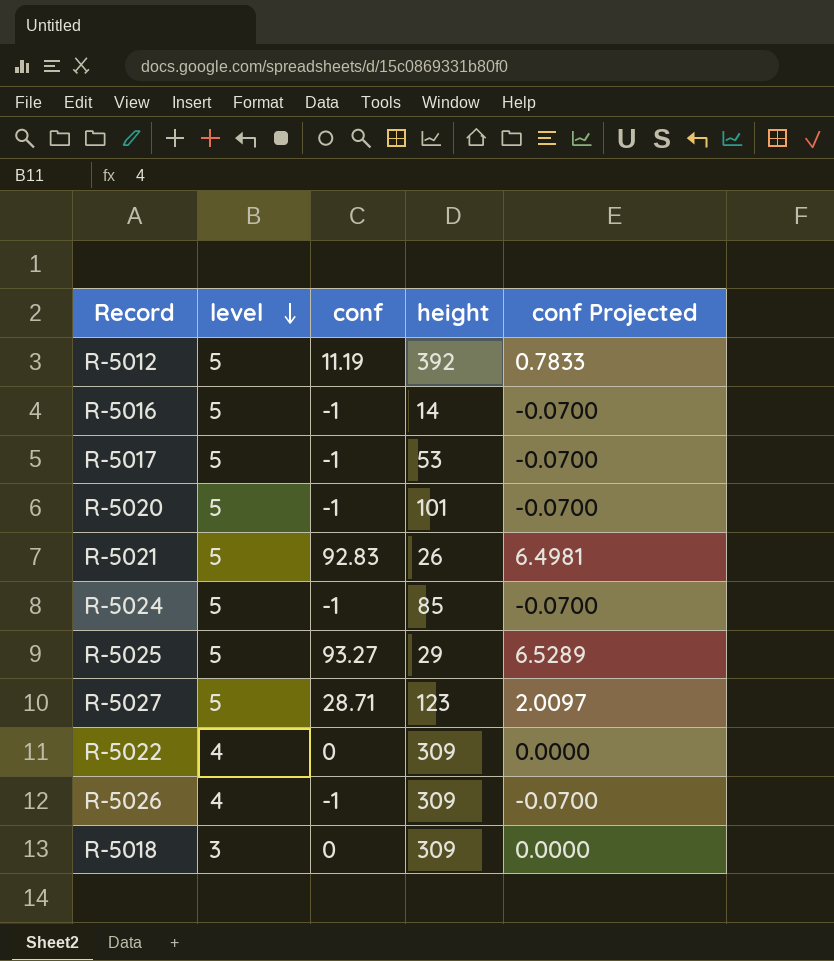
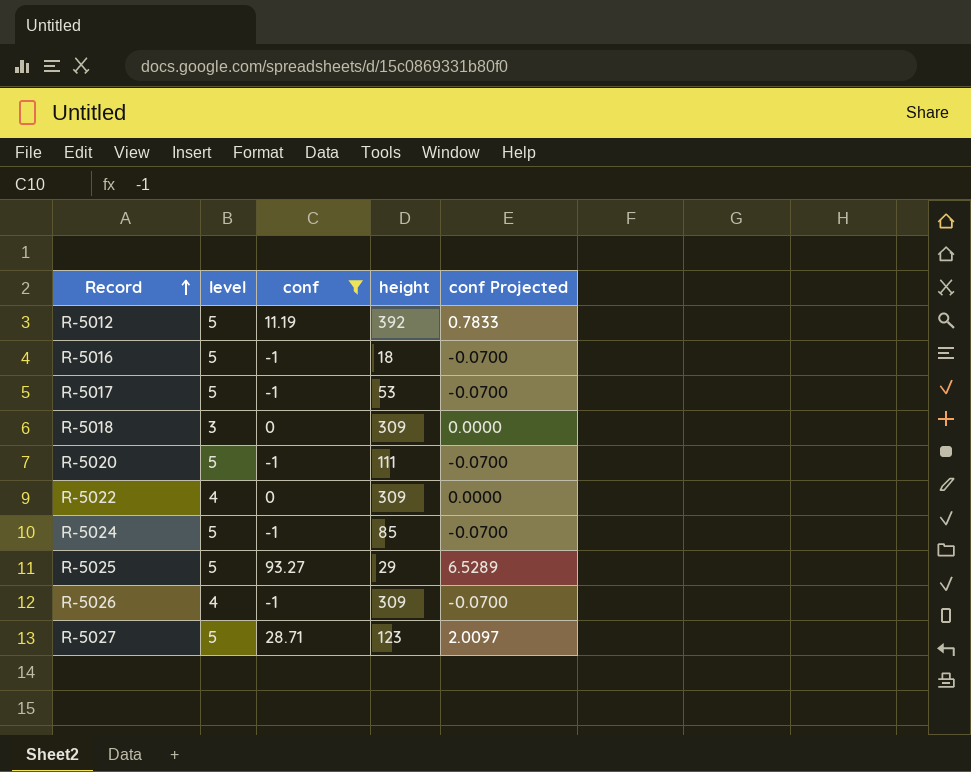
filter: none -> conf != 92.83
row order: level descending -> Record ascending
R-5016 | height: 14 -> 18
R-5020 | height: 101 -> 111

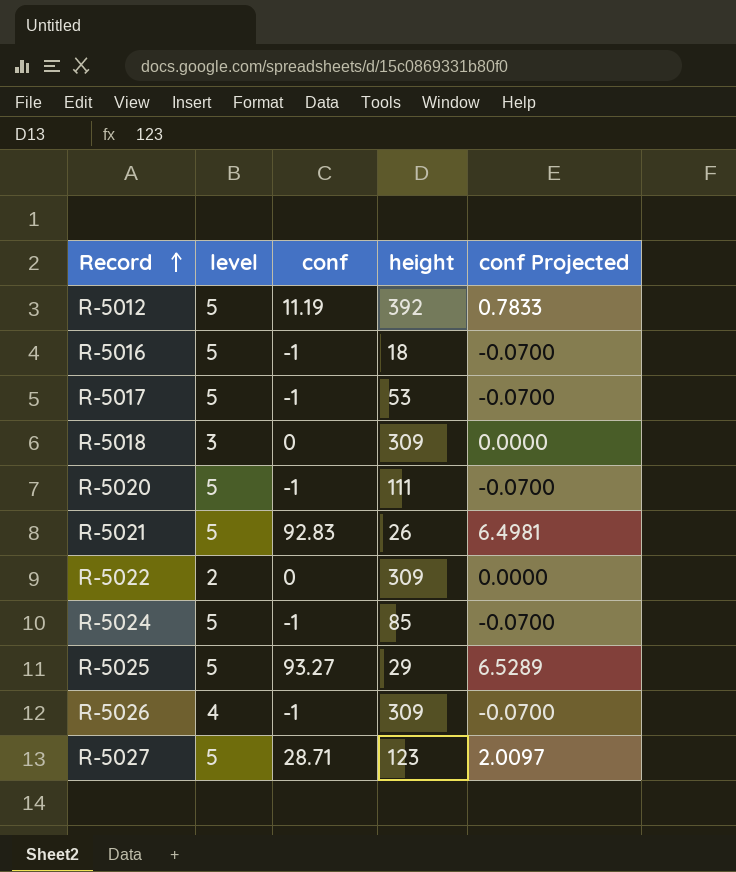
filter: conf != 92.83 -> none
R-5022 | level: 4 -> 2

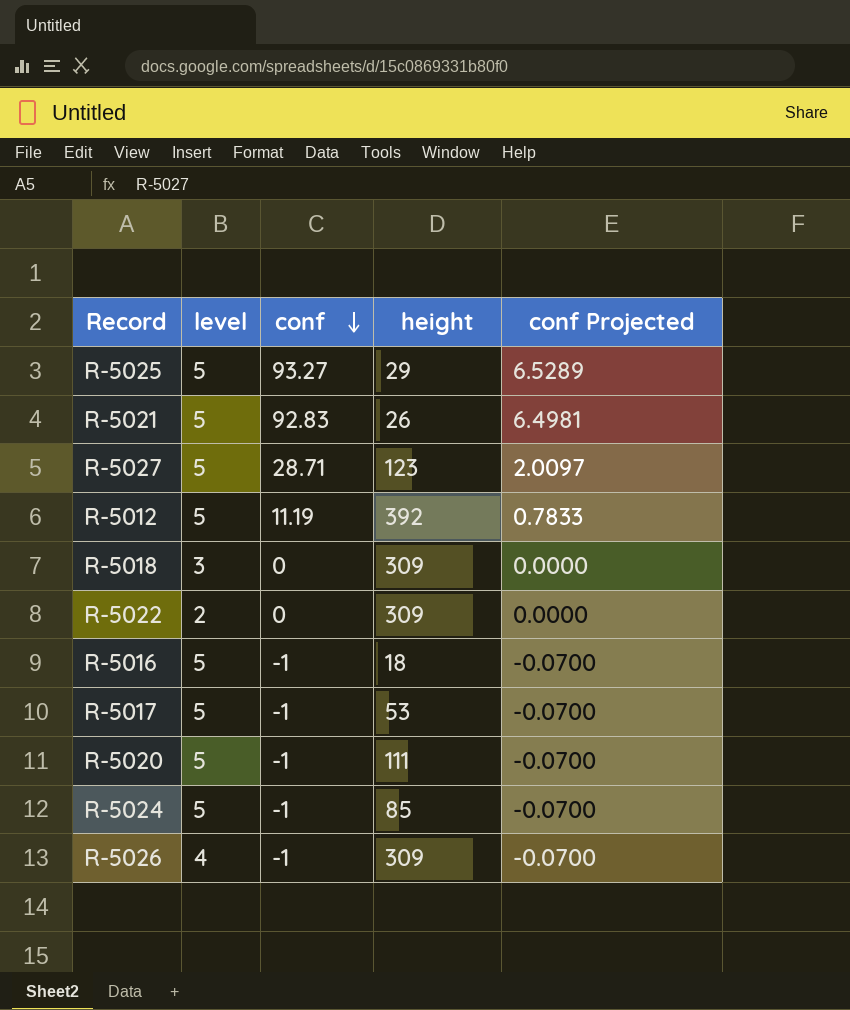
row order: Record ascending -> conf descending

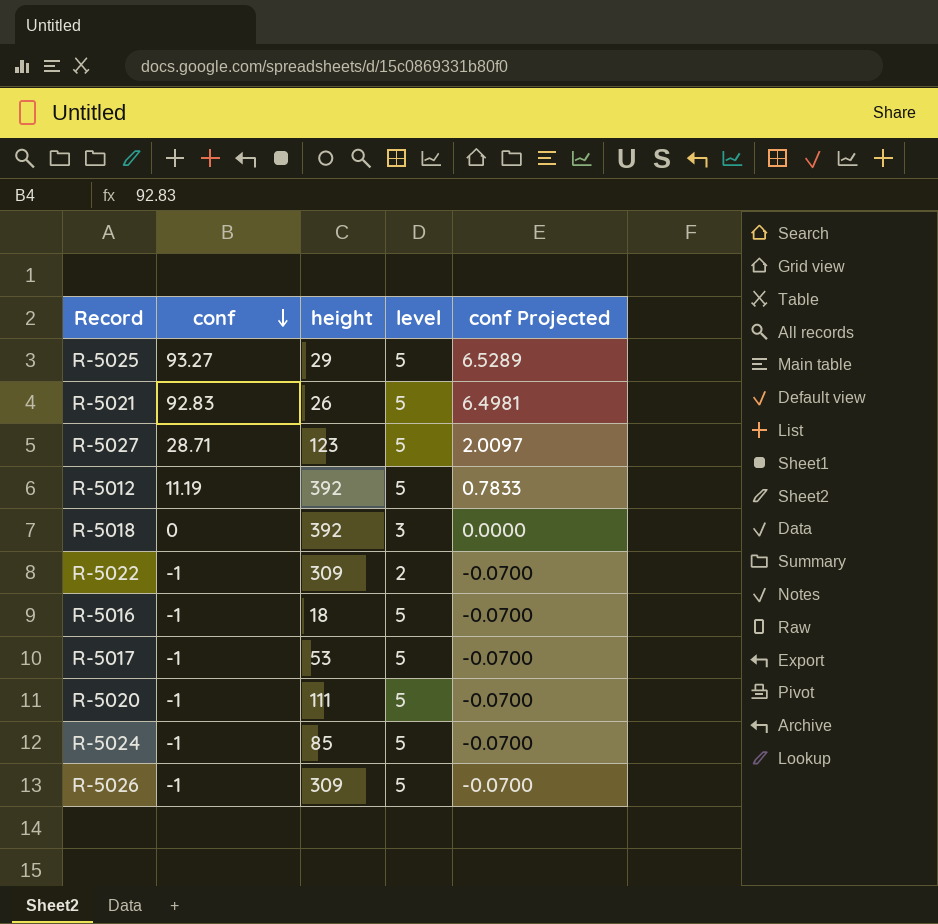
column level | position: 2 -> 4
R-5018 | height: 309 -> 392
R-5022 | conf: 0 -> -1
R-5022 | conf Projected: 0.0000 -> -0.0700
R-5026 | level: 4 -> 5

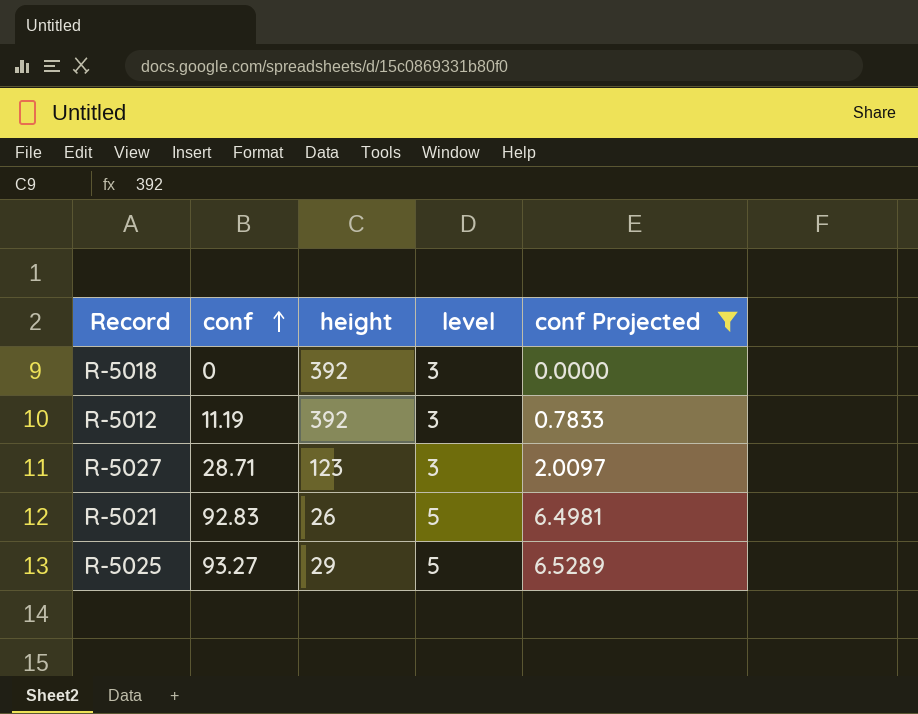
filter: none -> conf Projected != -0.0700
row order: conf descending -> conf ascending
R-5012 | level: 5 -> 3
R-5027 | level: 5 -> 3

